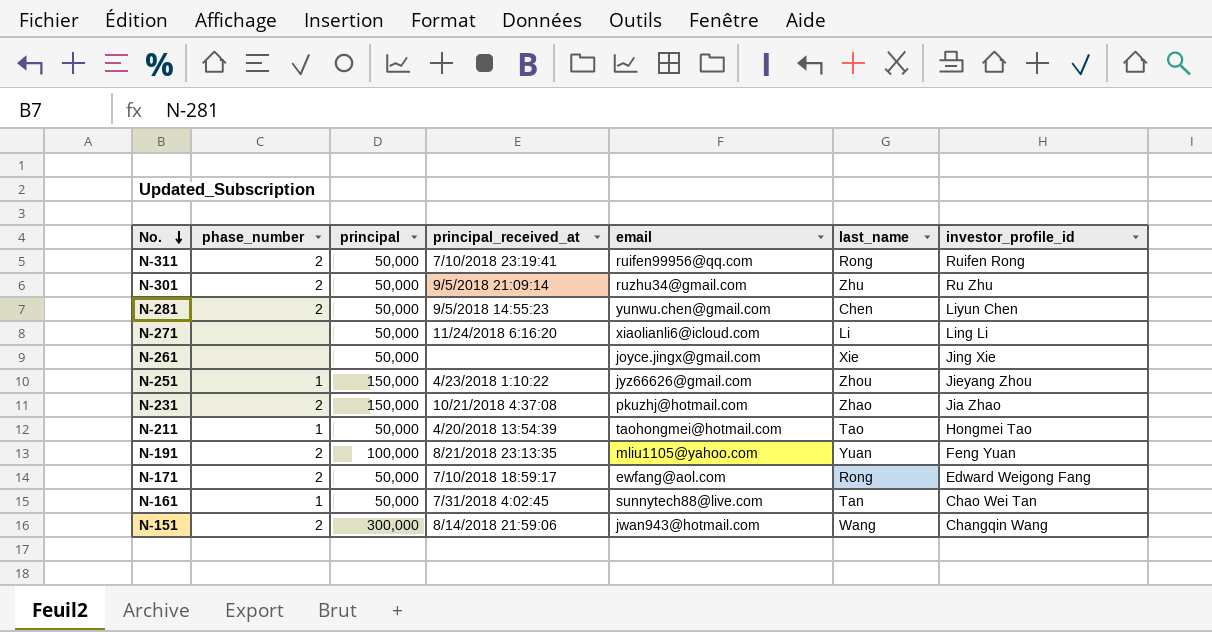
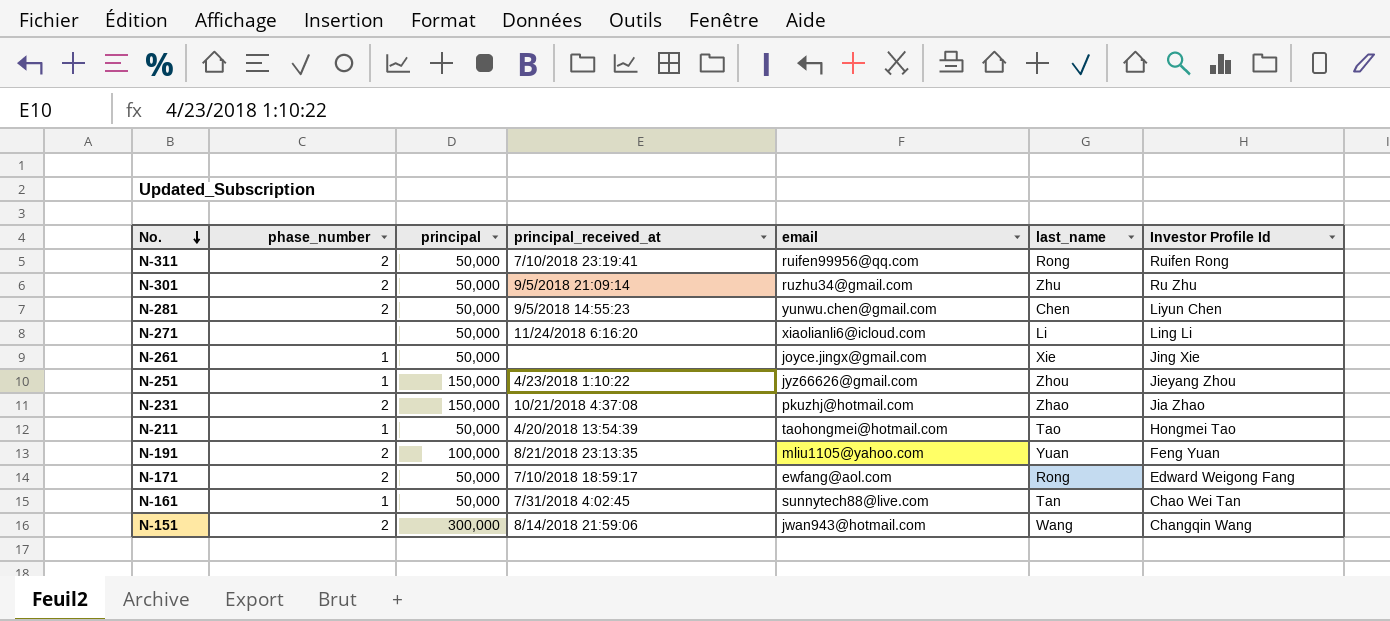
column name: investor_profile_id -> Investor Profile Id
N-261 | phase_number: none -> 1

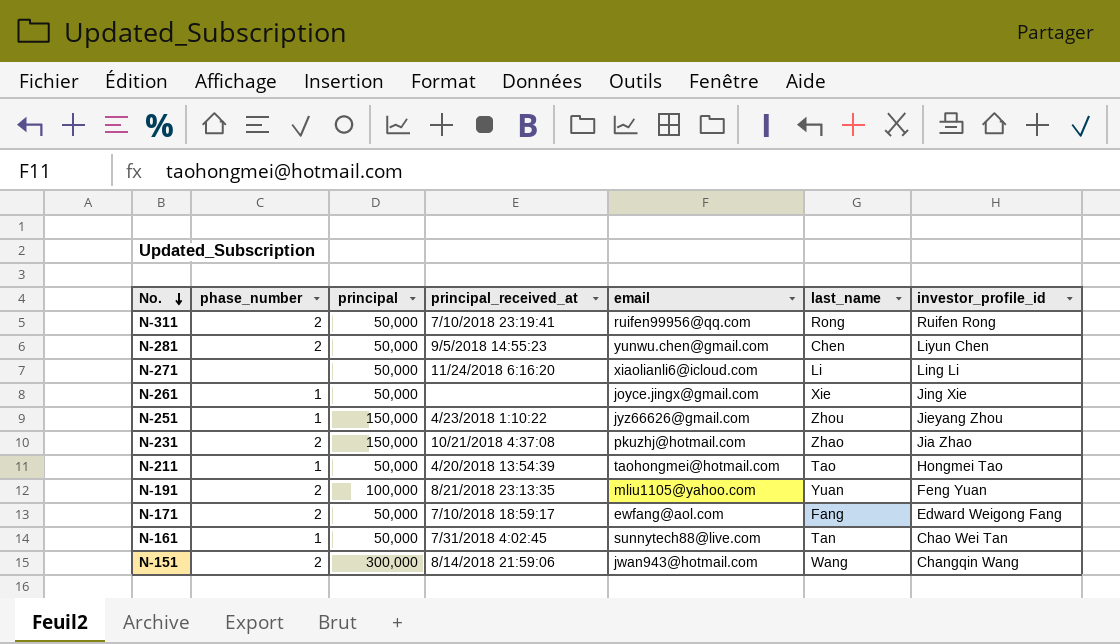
column name: Investor Profile Id -> investor_profile_id
row N-301: 2 | 50,000 | 9/5/2018 21:09:14 | ruzhu34@gmail.com | Zhu | Ru Zhu -> none
N-171 | last_name: Rong -> Fang

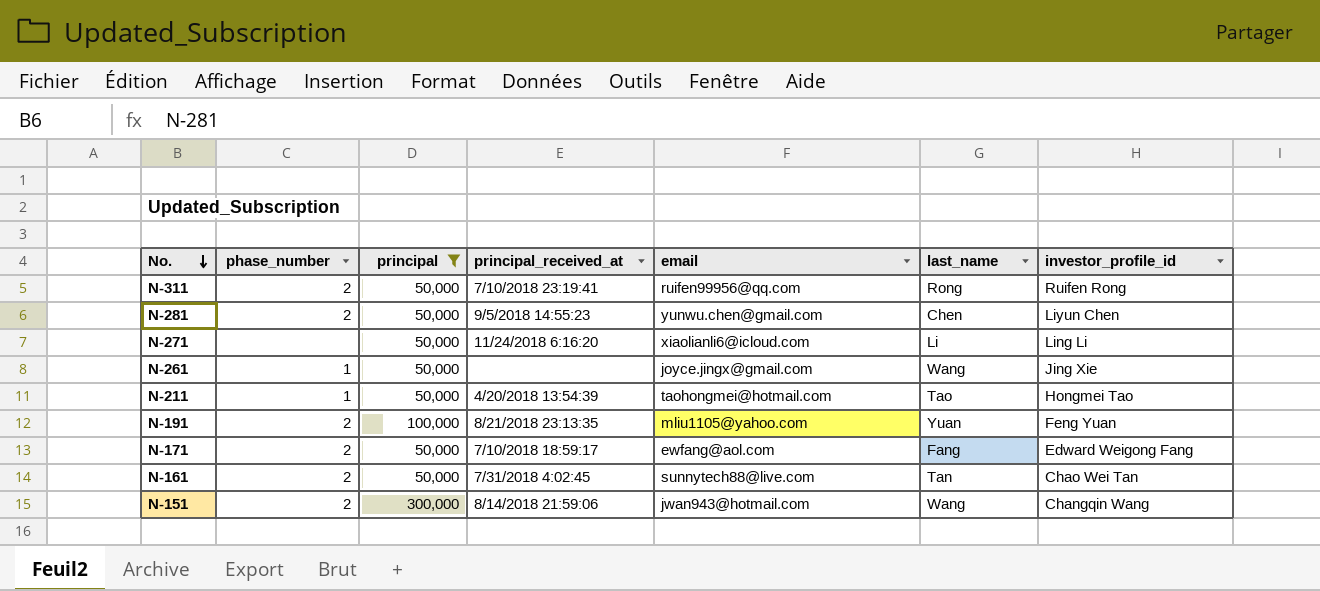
filter: none -> principal != 150,000
N-261 | last_name: Xie -> Wang
N-161 | phase_number: 1 -> 2

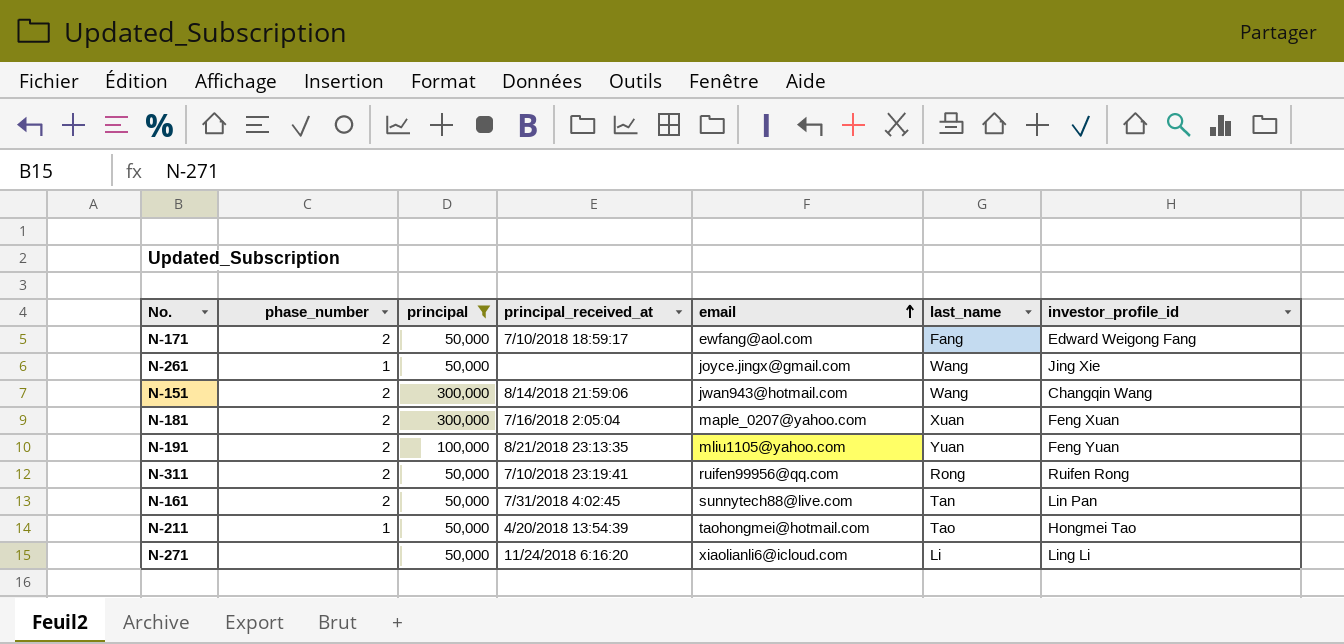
row order: No. descending -> email ascending
row N-281: 2 | 50,000 | 9/5/2018 14:55:23 | yunwu.chen@gmail.com | Chen | Liyun Chen -> none
row N-181: none -> 2 | 300,000 | 7/16/2018 2:05:04 | maple_0207@yahoo.com | Xuan | Feng Xuan
N-161 | investor_profile_id: Chao Wei Tan -> Lin Pan

